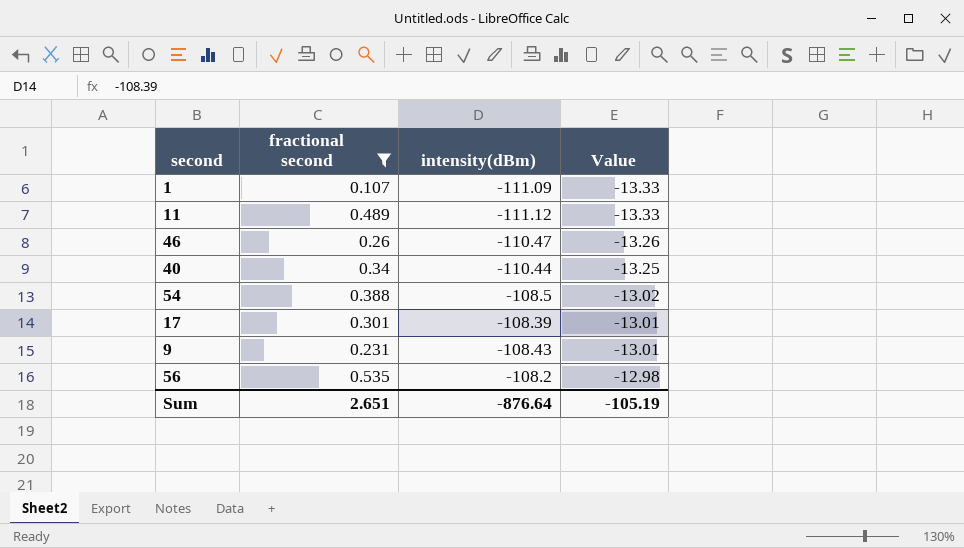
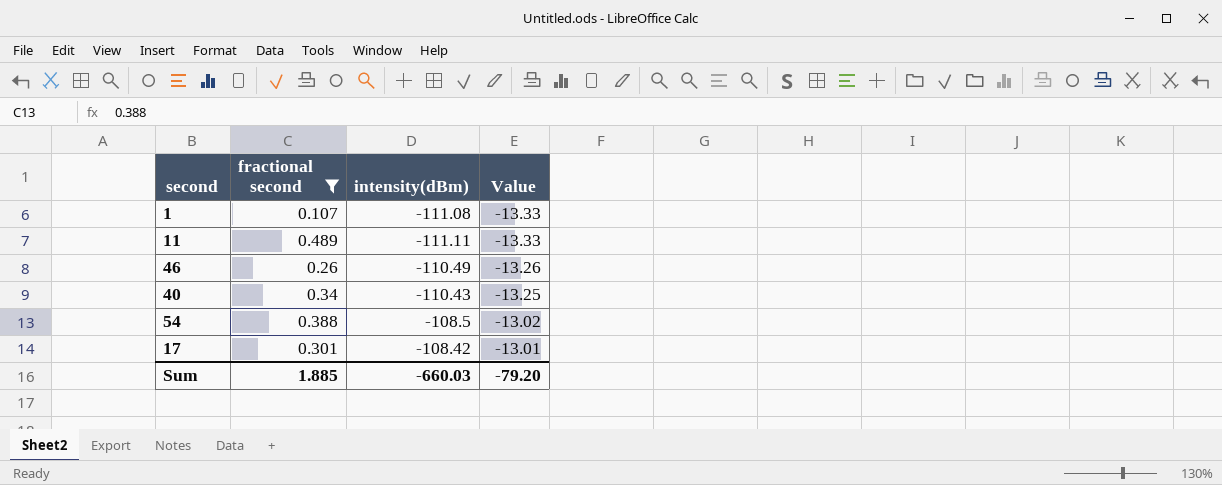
row 9: 0.231 | -108.43 | -13.01 -> none
row 56: 0.535 | -108.2 | -12.98 -> none
1 | intensity(dBm): -111.09 -> -111.08
11 | intensity(dBm): -111.12 -> -111.11
46 | intensity(dBm): -110.47 -> -110.49
40 | intensity(dBm): -110.44 -> -110.43
17 | intensity(dBm): -108.39 -> -108.42
Sum | fractional second: 2.651 -> 1.885
Sum | intensity(dBm): -876.64 -> -660.03
Sum | Value: -105.19 -> -79.20

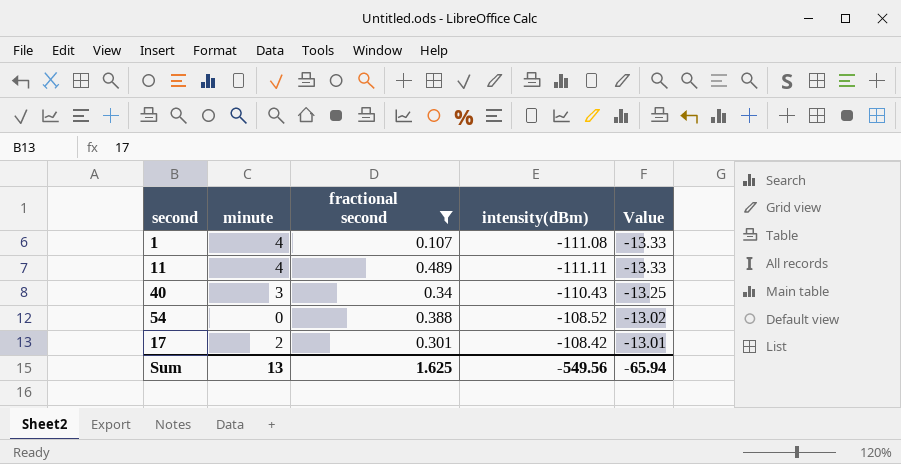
column minute | position: none -> 2
row 46: 0.26 | -110.49 | -13.26 -> none
54 | intensity(dBm): -108.5 -> -108.52
Sum | fractional second: 1.885 -> 1.625
Sum | intensity(dBm): -660.03 -> -549.56
Sum | Value: -79.20 -> -65.94

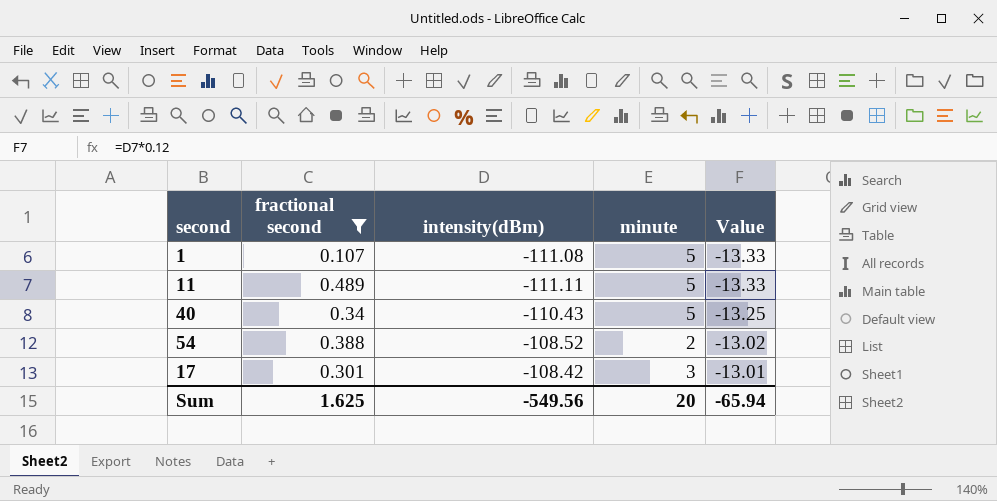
column minute | position: 2 -> 4
1 | minute: 4 -> 5
11 | minute: 4 -> 5
40 | minute: 3 -> 5
54 | minute: 0 -> 2
17 | minute: 2 -> 3
Sum | minute: 13 -> 20

